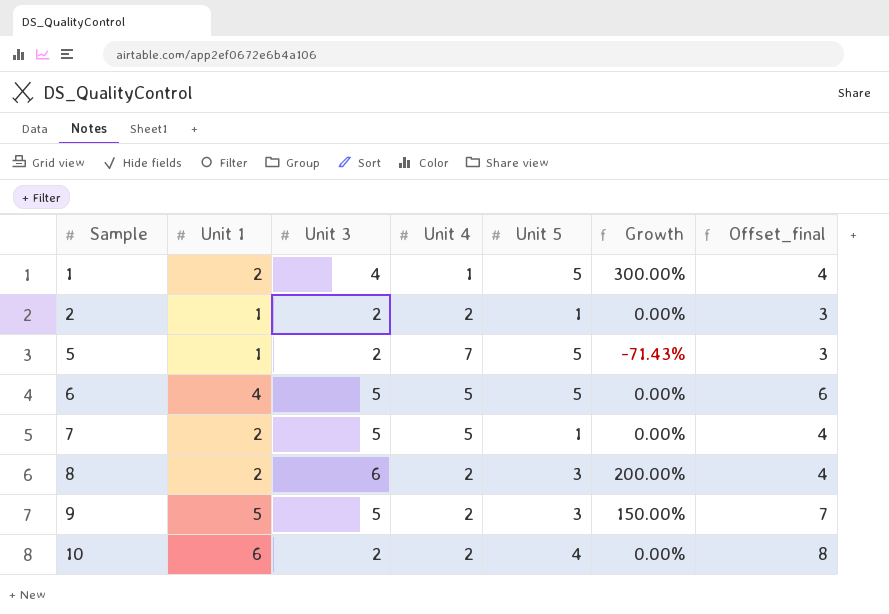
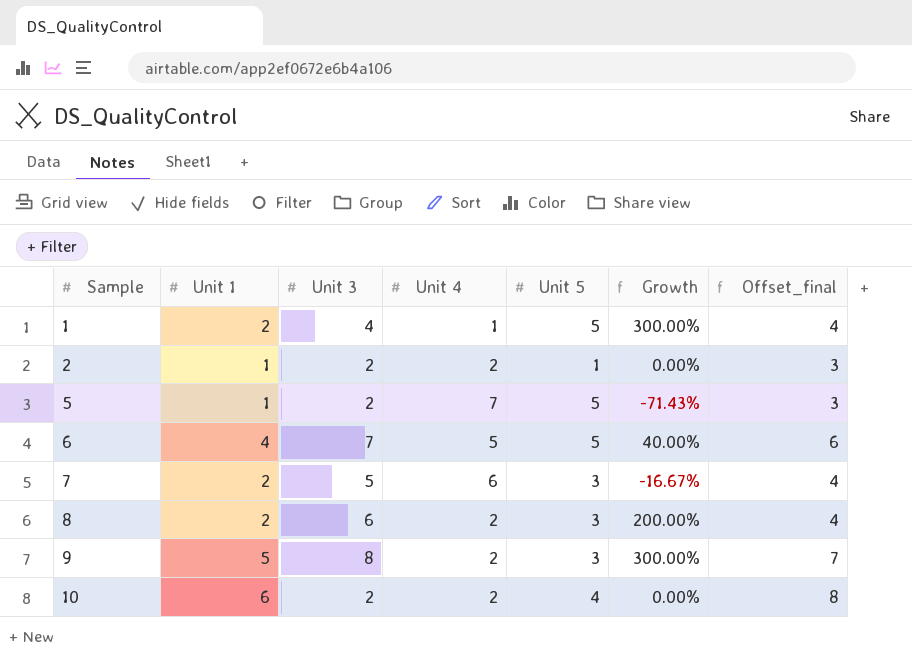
6 | Unit 3: 5 -> 7
6 | Growth: 0.00% -> 40.00%
7 | Unit 4: 5 -> 6
7 | Unit 5: 1 -> 3
7 | Growth: 0.00% -> -16.67%
9 | Unit 3: 5 -> 8
9 | Growth: 150.00% -> 300.00%

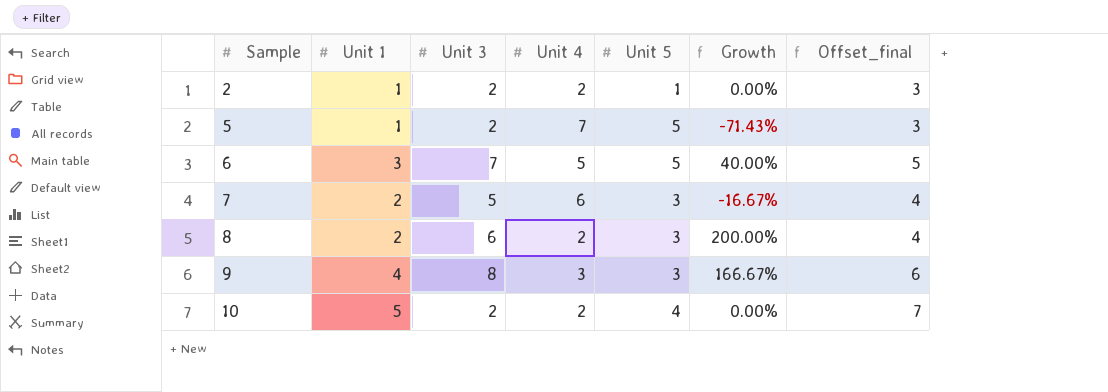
row 1: 2 | 4 | 1 | 5 | 300.00% | 4 -> none
6 | Unit 1: 4 -> 3
6 | Offset_final: 6 -> 5
9 | Unit 1: 5 -> 4
9 | Unit 4: 2 -> 3
9 | Growth: 300.00% -> 166.67%
9 | Offset_final: 7 -> 6
10 | Unit 1: 6 -> 5
10 | Offset_final: 8 -> 7

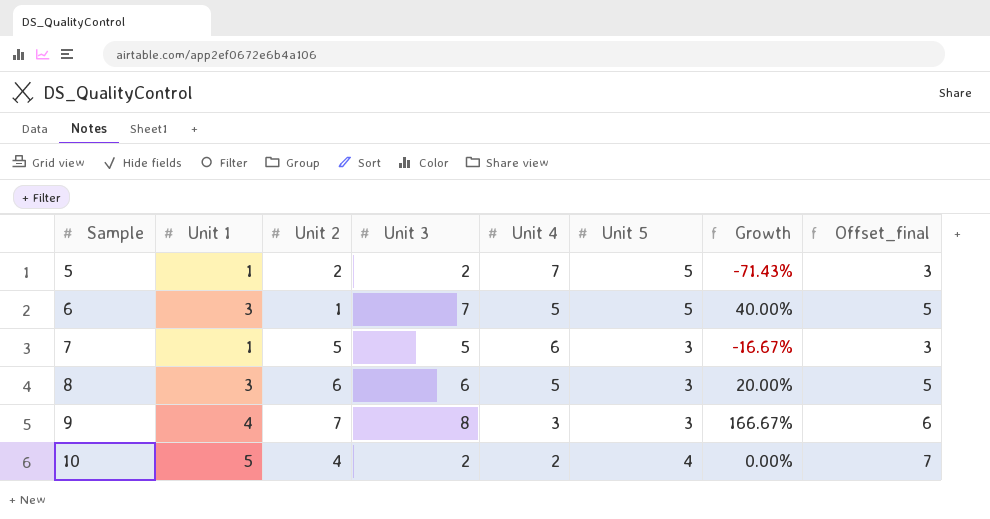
column Unit 2 | position: none -> 3
row 2: 1 | 2 | 2 | 1 | 0.00% | 3 -> none
7 | Unit 1: 2 -> 1
7 | Offset_final: 4 -> 3
8 | Unit 1: 2 -> 3
8 | Unit 4: 2 -> 5
8 | Growth: 200.00% -> 20.00%
8 | Offset_final: 4 -> 5

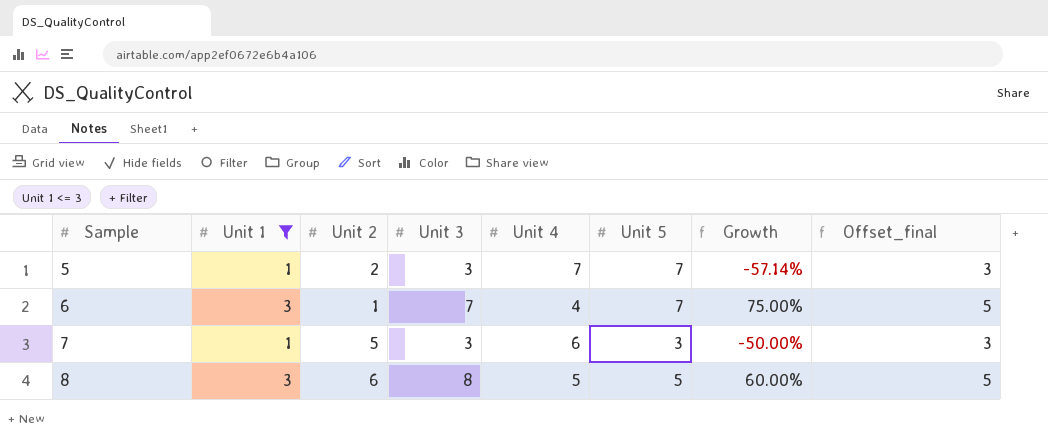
filter: none -> Unit 1 <= 3
5 | Unit 3: 2 -> 3
5 | Unit 5: 5 -> 7
5 | Growth: -71.43% -> -57.14%
6 | Unit 4: 5 -> 4
6 | Unit 5: 5 -> 7
6 | Growth: 40.00% -> 75.00%
7 | Unit 3: 5 -> 3
7 | Growth: -16.67% -> -50.00%
8 | Unit 3: 6 -> 8
8 | Unit 5: 3 -> 5
8 | Growth: 20.00% -> 60.00%

